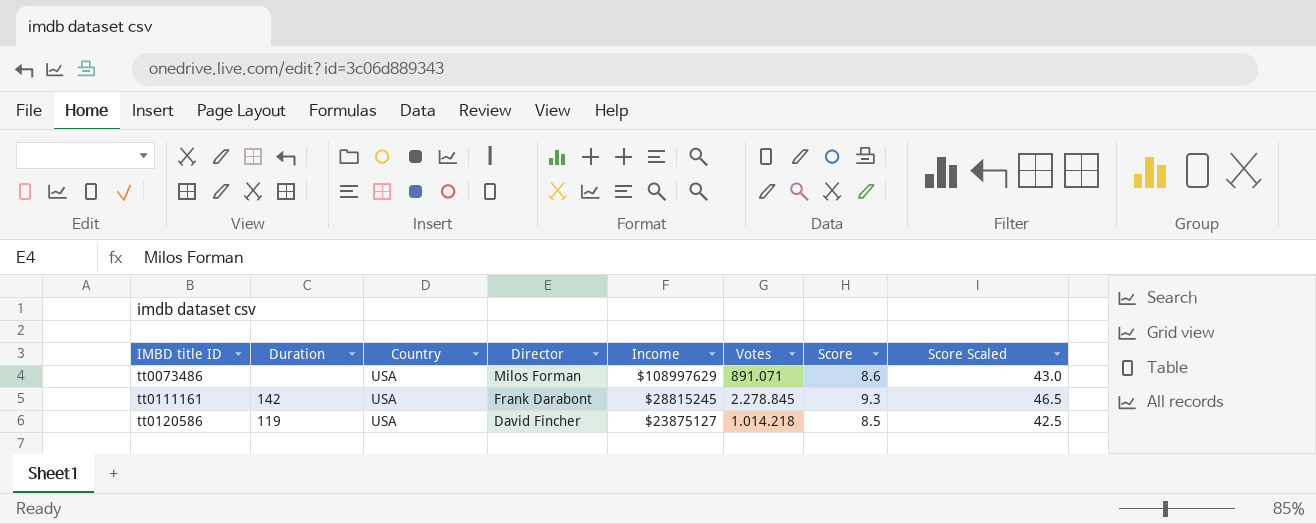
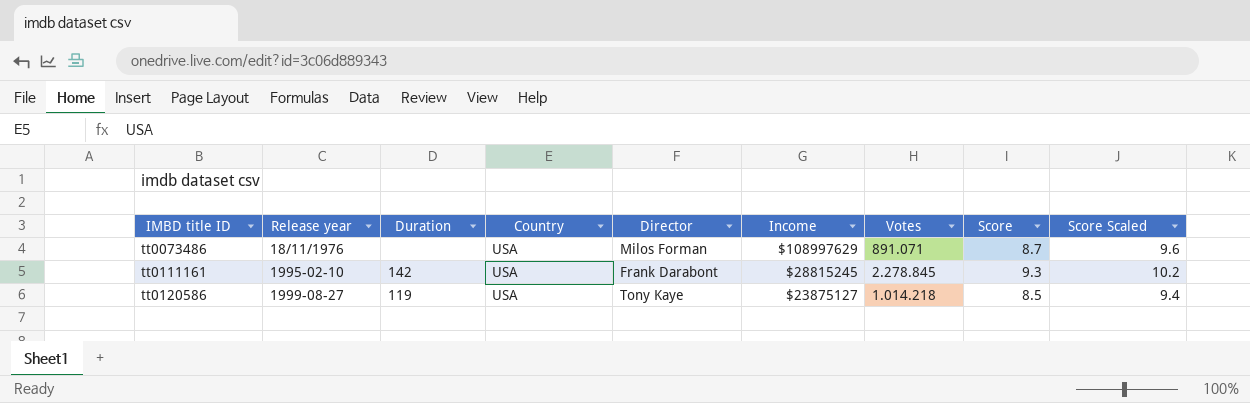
column Release year | position: none -> 2
column Score Scaled | formula: [Score] * 5 -> [Score] * 1.1
tt0073486 | Score: 8.6 -> 8.7
tt0120586 | Director: David Fincher -> Tony Kaye

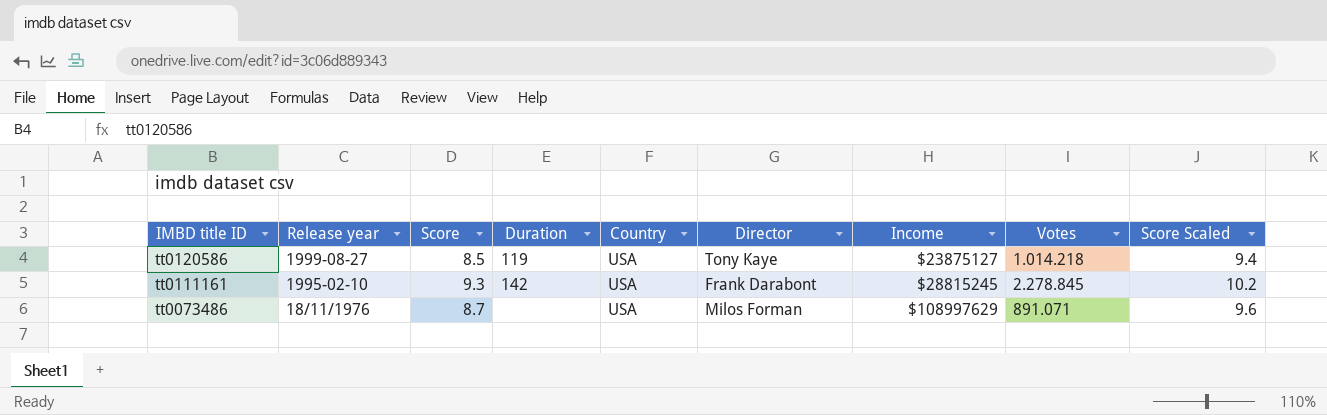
row order: IMBD title ID ascending -> IMBD title ID descending
column Score | position: 8 -> 3

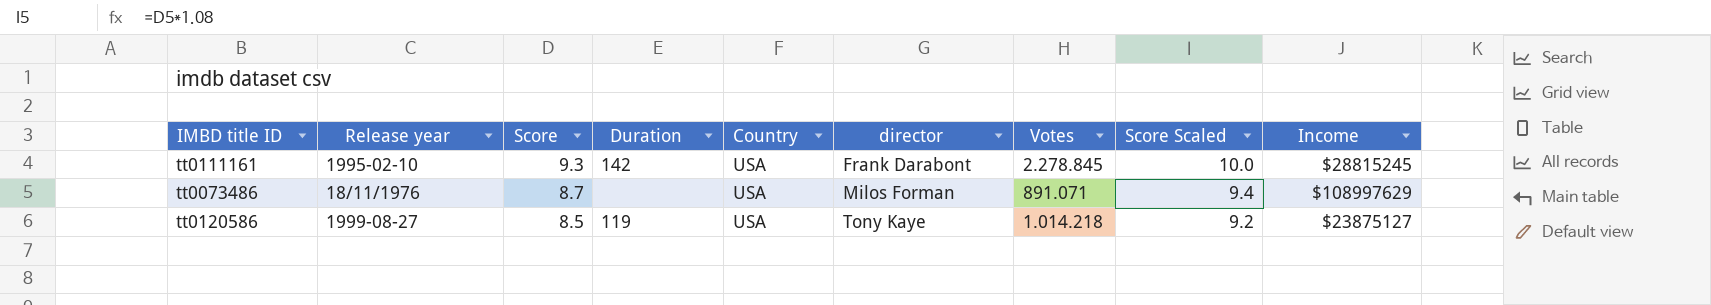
row order: IMBD title ID descending -> Score descending
column name: Director -> director
column Score Scaled | formula: [Score] * 1.1 -> [Score] * 1.08
column Income | position: 7 -> 9

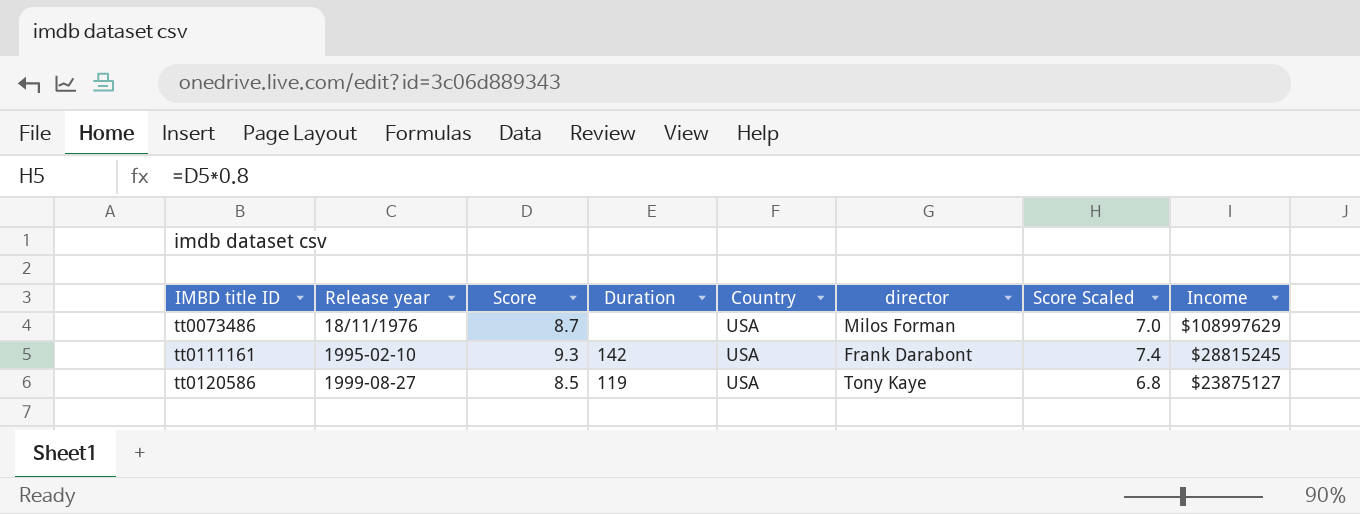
row order: Score descending -> IMBD title ID ascending
column Votes | position: 7 -> none
column Score Scaled | formula: [Score] * 1.08 -> [Score] * 0.8

